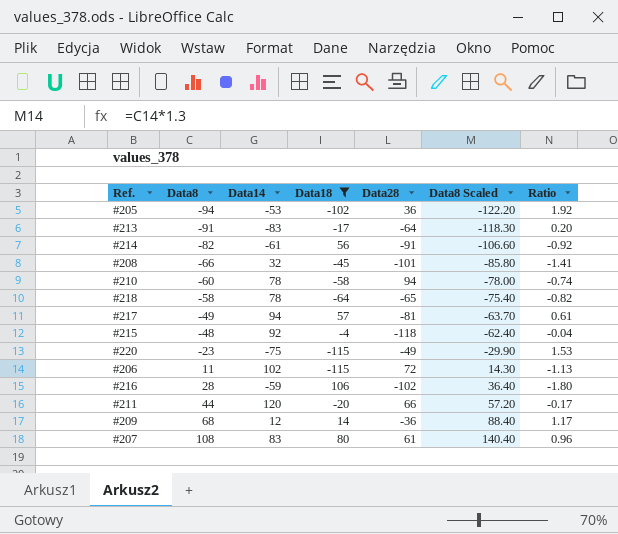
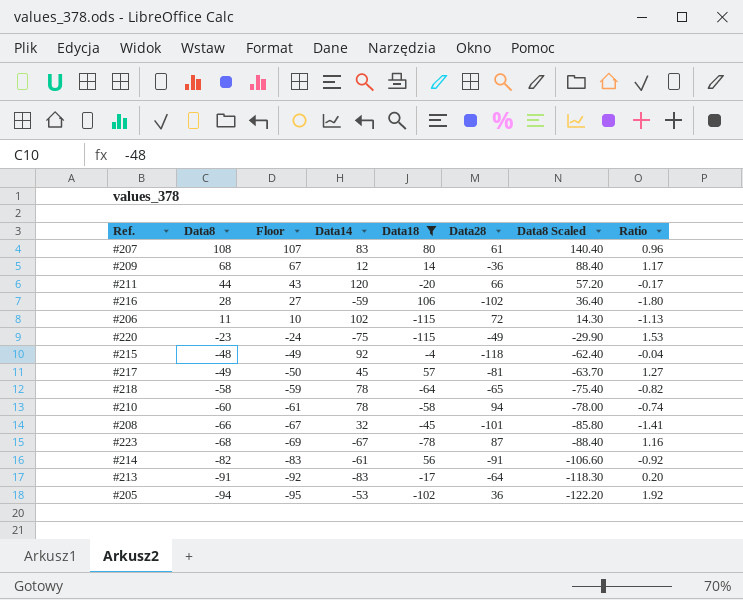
row order: Data8 ascending -> Data8 descending
column Floor | formula: none -> [Data8] - 1
#217 | Data14: 94 -> 45
#217 | Ratio: 0.61 -> 1.27
row #223: none -> -68 | -69 | -67 | -78 | 87 | -88.40 | 1.16

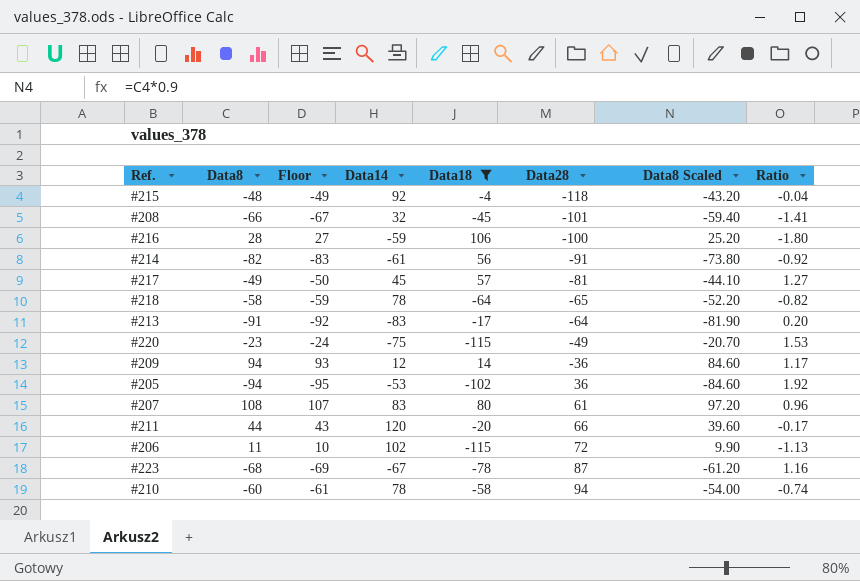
row order: Data8 descending -> Data28 ascending
column Data8 Scaled | formula: [Data8] * 1.3 -> [Data8] * 0.9
#216 | Data28: -102 -> -100
#209 | Data8: 68 -> 94
#209 | Floor: 67 -> 93

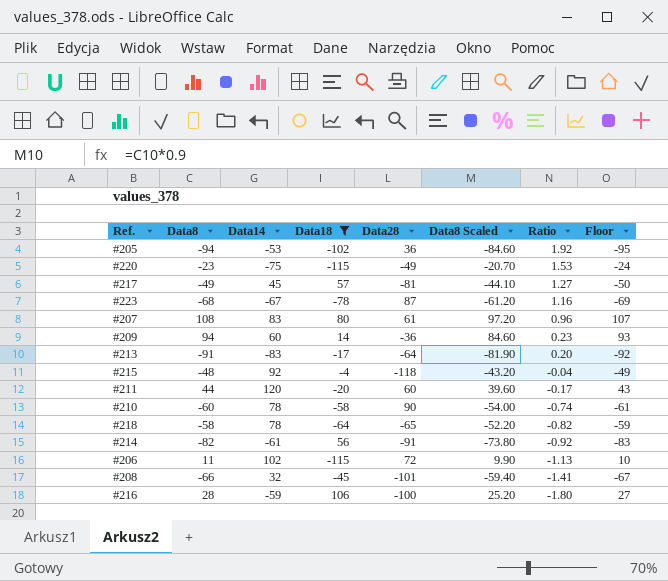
row order: Data28 ascending -> Ratio descending
column Floor | position: 3 -> 8
#209 | Data14: 12 -> 60
#209 | Ratio: 1.17 -> 0.23
#211 | Data28: 66 -> 60
#210 | Data28: 94 -> 90

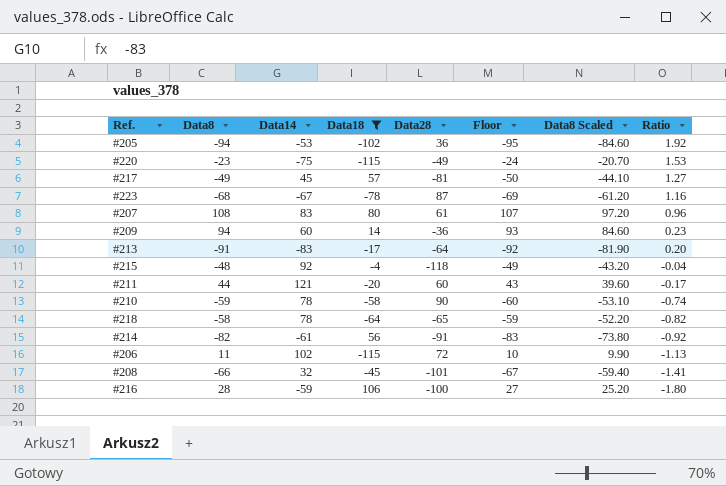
column Floor | position: 8 -> 6
#211 | Data14: 120 -> 121
#210 | Data8: -60 -> -59
#210 | Floor: -61 -> -60
#210 | Data8 Scaled: -54.00 -> -53.10

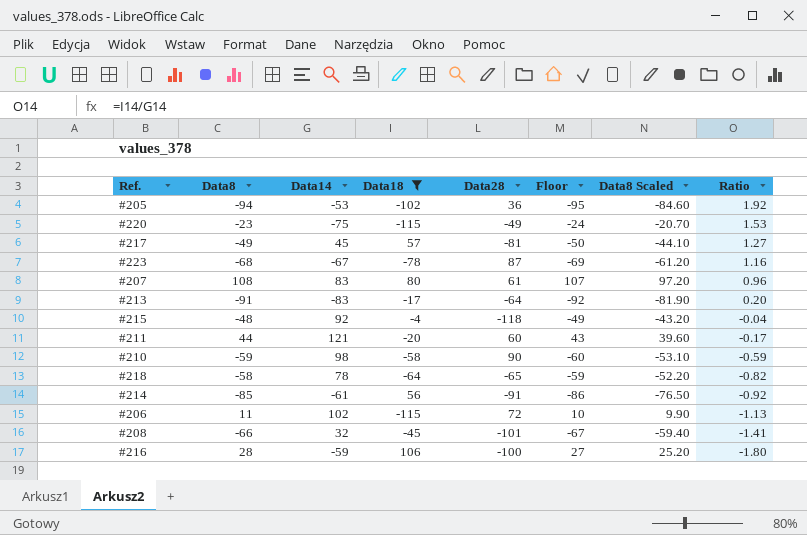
row #209: 94 | 60 | 14 | -36 | 93 | 84.60 | 0.23 -> none
#210 | Data14: 78 -> 98
#210 | Ratio: -0.74 -> -0.59
#214 | Data8: -82 -> -85
#214 | Floor: -83 -> -86
#214 | Data8 Scaled: -73.80 -> -76.50

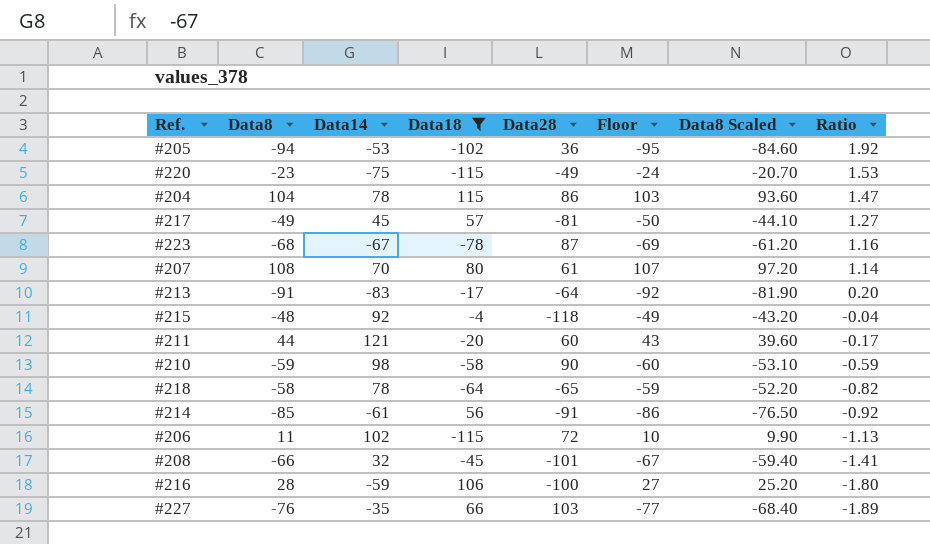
row #204: none -> 104 | 78 | 115 | 86 | 103 | 93.60 | 1.47
#207 | Data14: 83 -> 70
#207 | Ratio: 0.96 -> 1.14
row #227: none -> -76 | -35 | 66 | 103 | -77 | -68.40 | -1.89

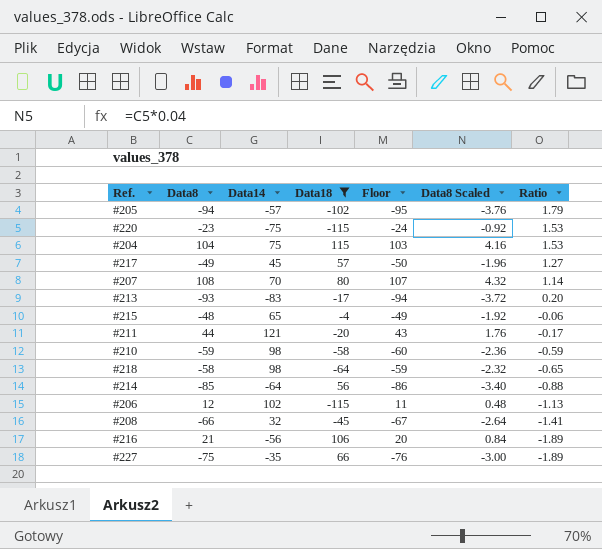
column Data28 | position: 5 -> none
column Data8 Scaled | formula: [Data8] * 0.9 -> [Data8] * 0.04
row #223: -68 | -67 | -78 | 87 | -69 | -61.20 | 1.16 -> none
#205 | Data14: -53 -> -57
#205 | Ratio: 1.92 -> 1.79
#204 | Data14: 78 -> 75
#204 | Ratio: 1.47 -> 1.53
#213 | Data8: -91 -> -93
#213 | Floor: -92 -> -94
#215 | Data14: 92 -> 65
#215 | Ratio: -0.04 -> -0.06
#218 | Data14: 78 -> 98
#218 | Ratio: -0.82 -> -0.65
#214 | Data14: -61 -> -64
#214 | Ratio: -0.92 -> -0.88
#206 | Data8: 11 -> 12
#206 | Floor: 10 -> 11
#216 | Data8: 28 -> 21
#216 | Data14: -59 -> -56
#216 | Floor: 27 -> 20
#216 | Ratio: -1.80 -> -1.89
#227 | Data8: -76 -> -75
#227 | Floor: -77 -> -76

